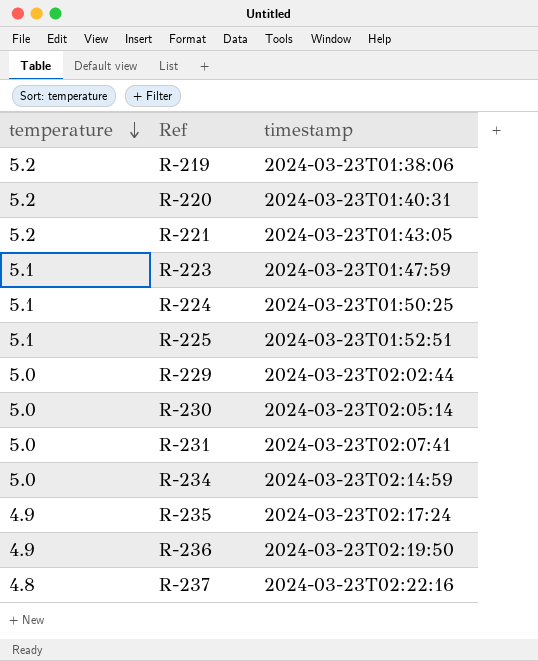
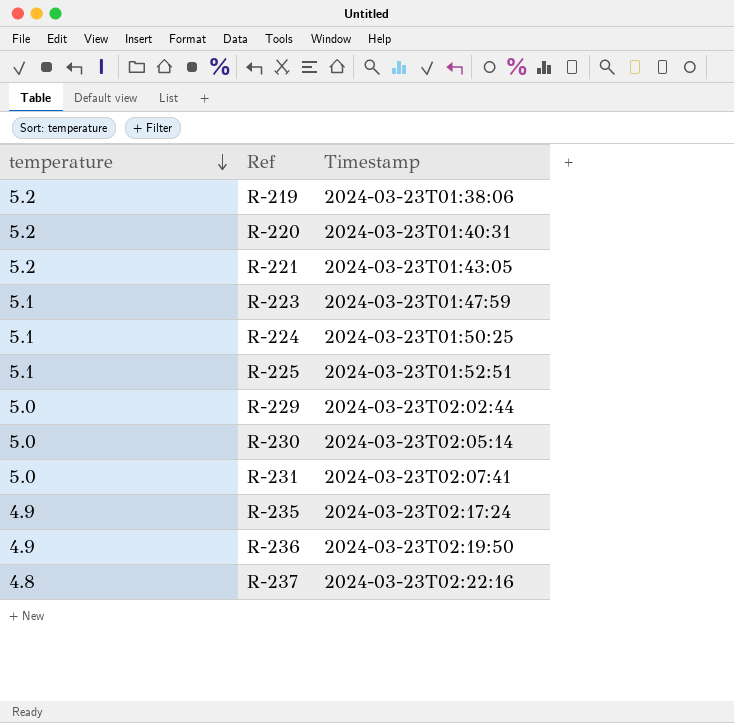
column name: timestamp -> Timestamp
row R-234: 5.0 | 2024-03-23T02:14:59 -> none

